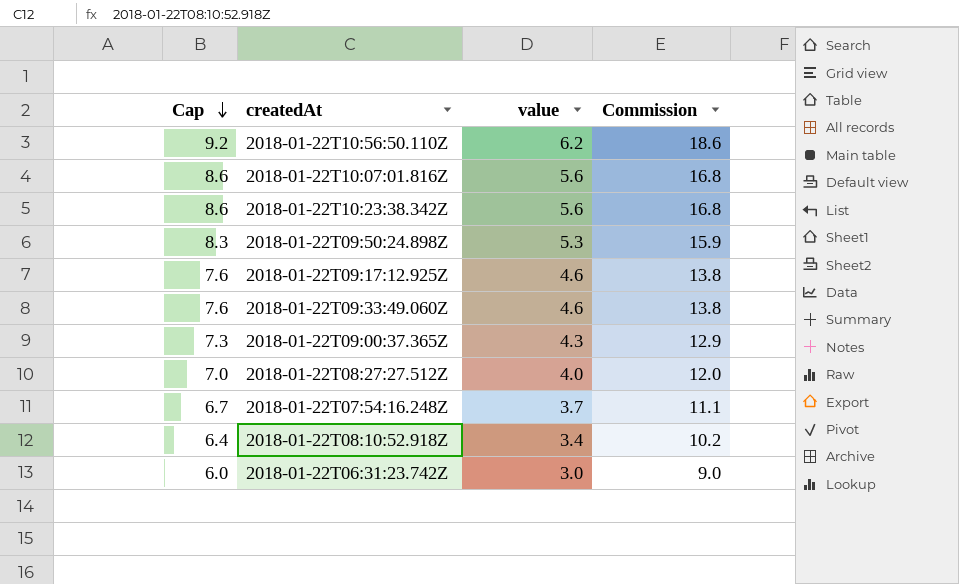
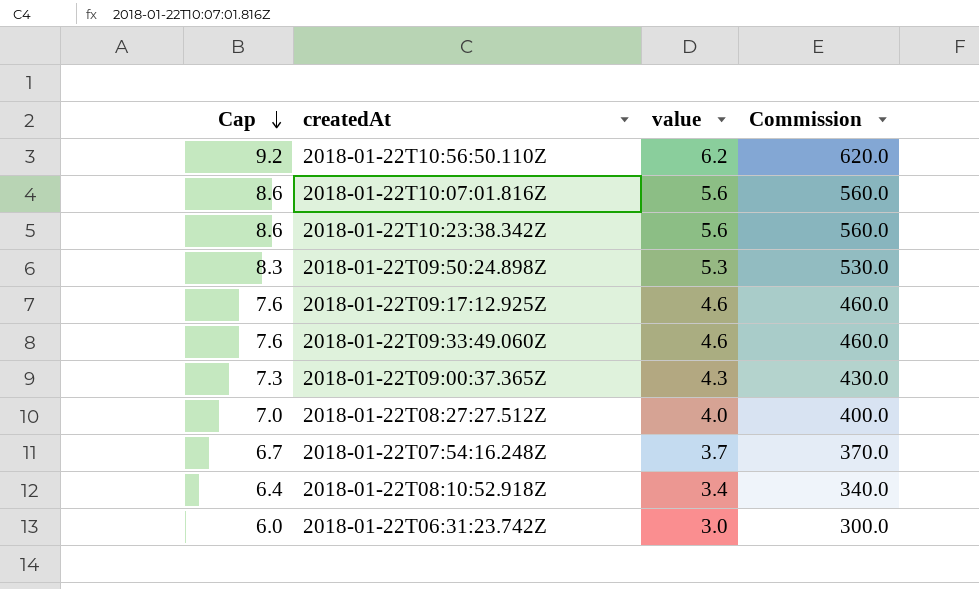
column Commission | formula: [value] * 3 -> [value] * 100

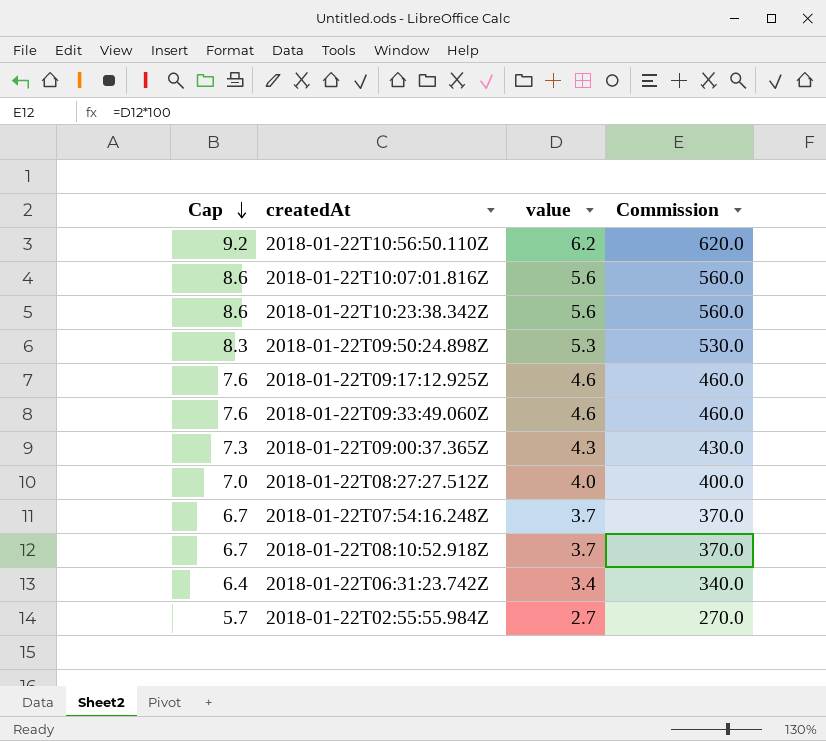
2018-01-22T08:10:52.918Z | Cap: 6.4 -> 6.7
2018-01-22T08:10:52.918Z | value: 3.4 -> 3.7
2018-01-22T08:10:52.918Z | Commission: 340.0 -> 370.0
2018-01-22T06:31:23.742Z | Cap: 6.0 -> 6.4
2018-01-22T06:31:23.742Z | value: 3.0 -> 3.4
2018-01-22T06:31:23.742Z | Commission: 300.0 -> 340.0
row 2018-01-22T02:55:55.984Z: none -> 5.7 | 2.7 | 270.0

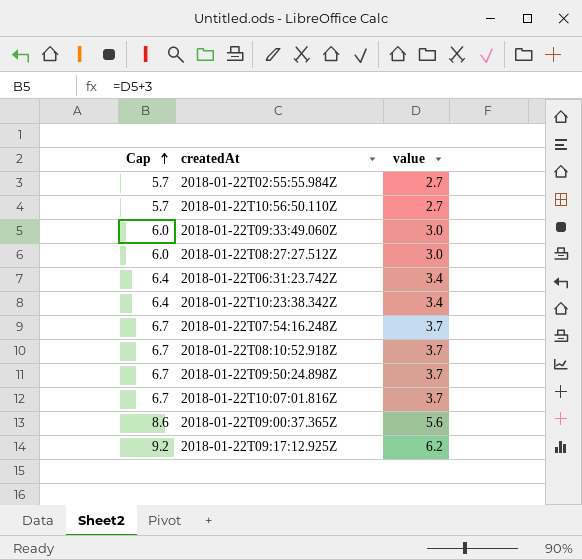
row order: Cap descending -> Cap ascending
column Commission | formula: [value] * 100 -> none
2018-01-22T10:56:50.110Z | Cap: 9.2 -> 5.7
2018-01-22T10:56:50.110Z | value: 6.2 -> 2.7
2018-01-22T09:33:49.060Z | Cap: 7.6 -> 6.0
2018-01-22T09:33:49.060Z | value: 4.6 -> 3.0
2018-01-22T08:27:27.512Z | Cap: 7.0 -> 6.0
2018-01-22T08:27:27.512Z | value: 4.0 -> 3.0
2018-01-22T10:23:38.342Z | Cap: 8.6 -> 6.4
2018-01-22T10:23:38.342Z | value: 5.6 -> 3.4
2018-01-22T09:50:24.898Z | Cap: 8.3 -> 6.7
2018-01-22T09:50:24.898Z | value: 5.3 -> 3.7
2018-01-22T10:07:01.816Z | Cap: 8.6 -> 6.7
2018-01-22T10:07:01.816Z | value: 5.6 -> 3.7
2018-01-22T09:00:37.365Z | Cap: 7.3 -> 8.6
2018-01-22T09:00:37.365Z | value: 4.3 -> 5.6
2018-01-22T09:17:12.925Z | Cap: 7.6 -> 9.2
2018-01-22T09:17:12.925Z | value: 4.6 -> 6.2

